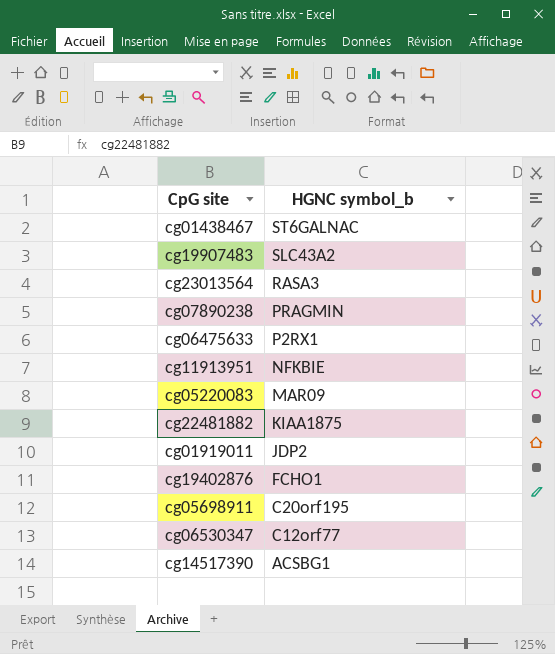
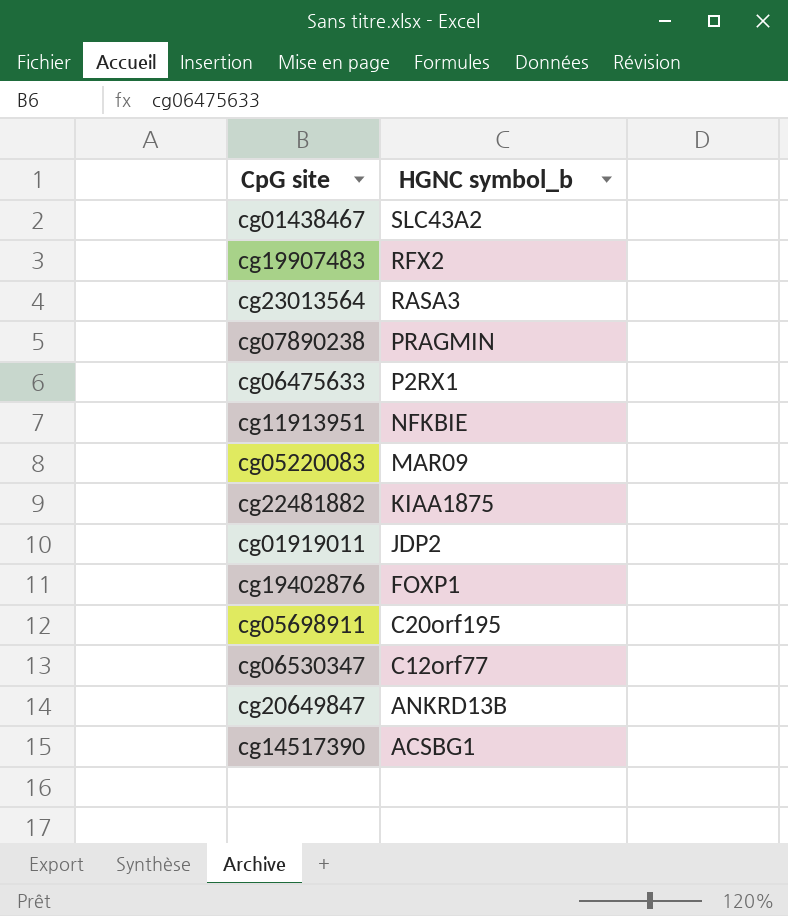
cg01438467 | HGNC symbol_b: ST6GALNAC -> SLC43A2
cg19907483 | HGNC symbol_b: SLC43A2 -> RFX2
cg19402876 | HGNC symbol_b: FCHO1 -> FOXP1
row cg20649847: none -> ANKRD13B

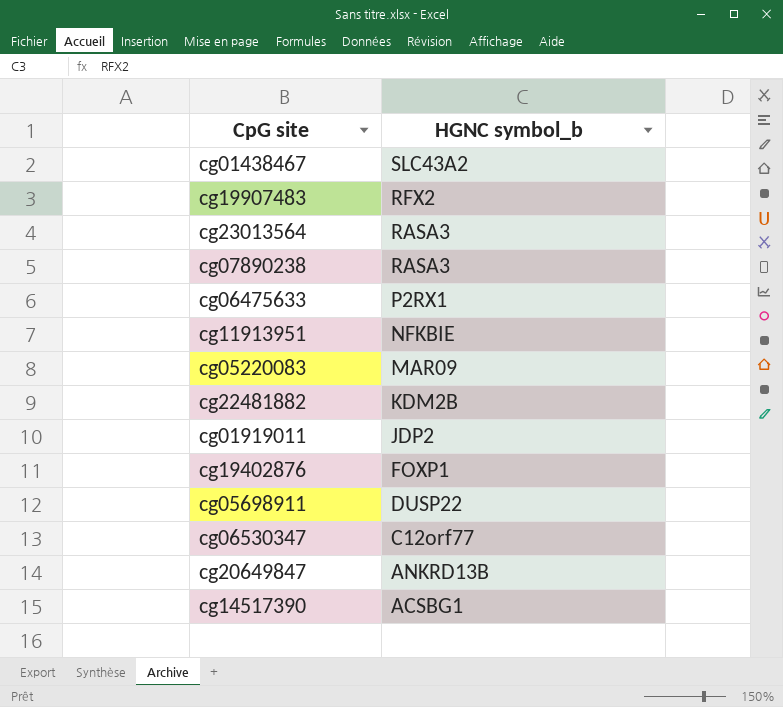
cg07890238 | HGNC symbol_b: PRAGMIN -> RASA3
cg22481882 | HGNC symbol_b: KIAA1875 -> KDM2B
cg05698911 | HGNC symbol_b: C20orf195 -> DUSP22

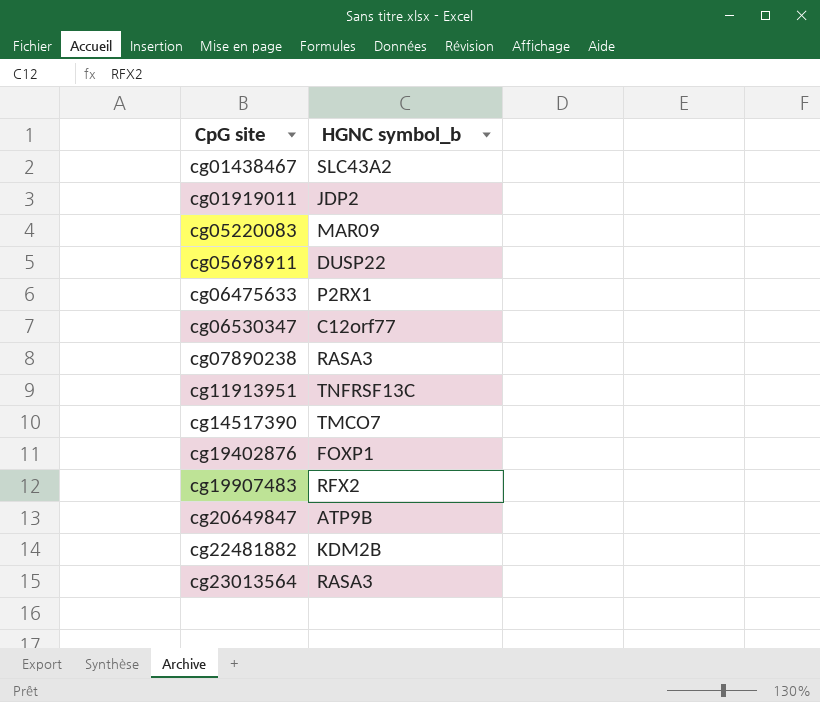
row order: HGNC symbol_b descending -> CpG site ascending
cg11913951 | HGNC symbol_b: NFKBIE -> TNFRSF13C
cg14517390 | HGNC symbol_b: ACSBG1 -> TMCO7
cg20649847 | HGNC symbol_b: ANKRD13B -> ATP9B

